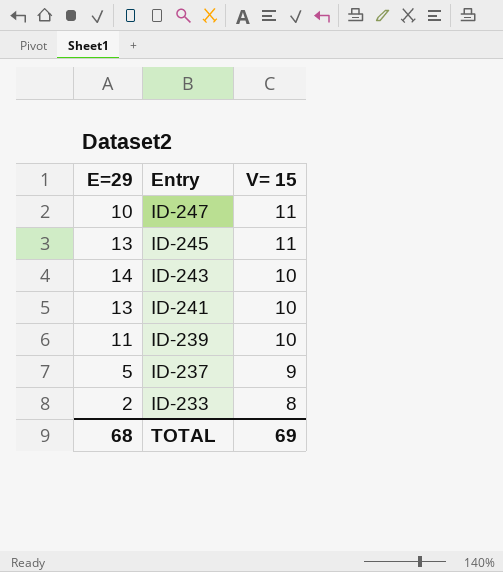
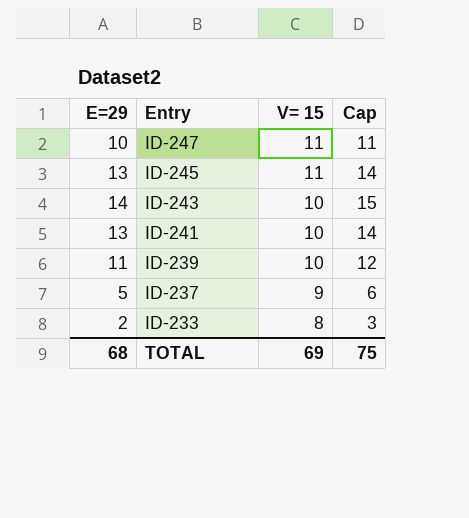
column Cap | formula: none -> [E=29] + 1

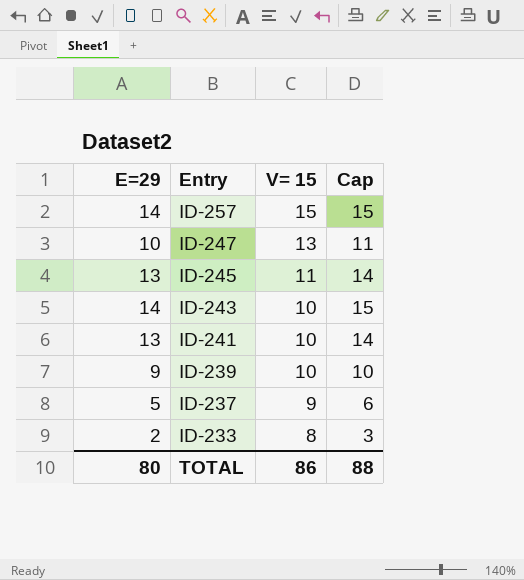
row ID-257: none -> 14 | 15 | 15
ID-247 | V= 15: 11 -> 13
ID-239 | E=29: 11 -> 9
ID-239 | Cap: 12 -> 10
TOTAL | E=29: 68 -> 80
TOTAL | V= 15: 69 -> 86
TOTAL | Cap: 75 -> 88

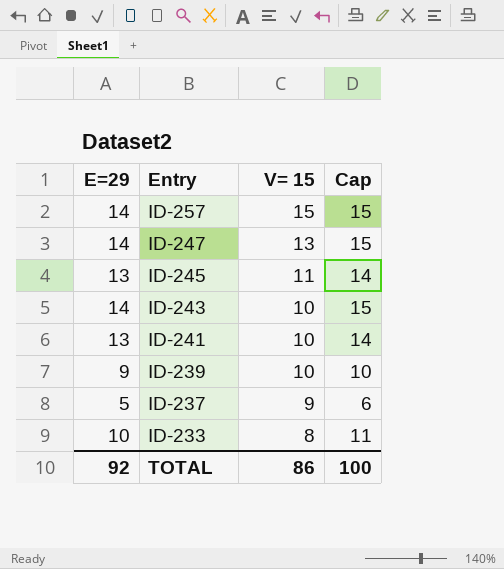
ID-247 | E=29: 10 -> 14
ID-247 | Cap: 11 -> 15
ID-233 | E=29: 2 -> 10
ID-233 | Cap: 3 -> 11
TOTAL | E=29: 80 -> 92
TOTAL | Cap: 88 -> 100

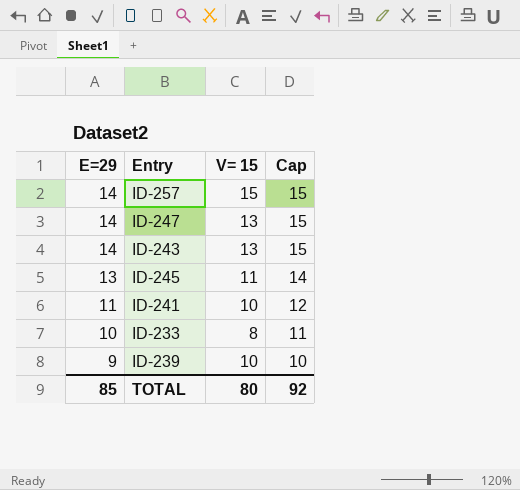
row order: Entry descending -> E=29 descending
row ID-237: 5 | 9 | 6 -> none
ID-243 | V= 15: 10 -> 13
ID-241 | E=29: 13 -> 11
ID-241 | Cap: 14 -> 12
TOTAL | E=29: 92 -> 85
TOTAL | V= 15: 86 -> 80
TOTAL | Cap: 100 -> 92

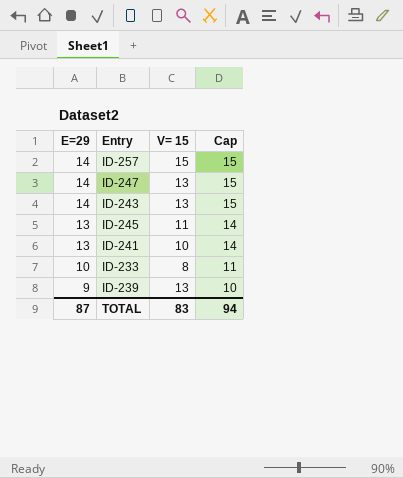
ID-241 | E=29: 11 -> 13
ID-241 | Cap: 12 -> 14
ID-239 | V= 15: 10 -> 13
TOTAL | E=29: 85 -> 87
TOTAL | V= 15: 80 -> 83
TOTAL | Cap: 92 -> 94

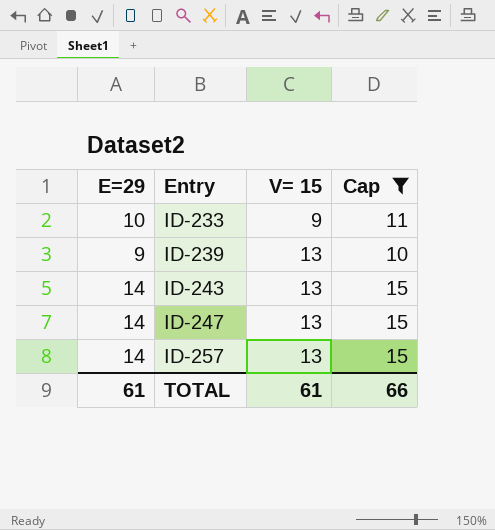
filter: none -> Cap != 14
row order: E=29 descending -> Entry ascending
ID-233 | V= 15: 8 -> 9
ID-257 | V= 15: 15 -> 13
TOTAL | E=29: 87 -> 61
TOTAL | V= 15: 83 -> 61
TOTAL | Cap: 94 -> 66

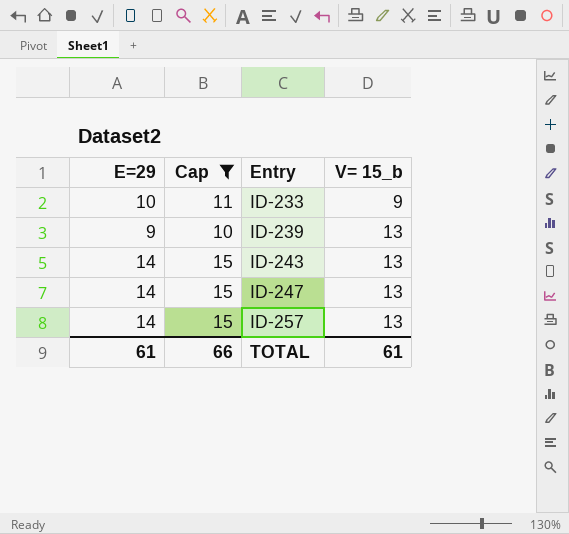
column Cap | position: 4 -> 2
column name: V= 15 -> V= 15_b

